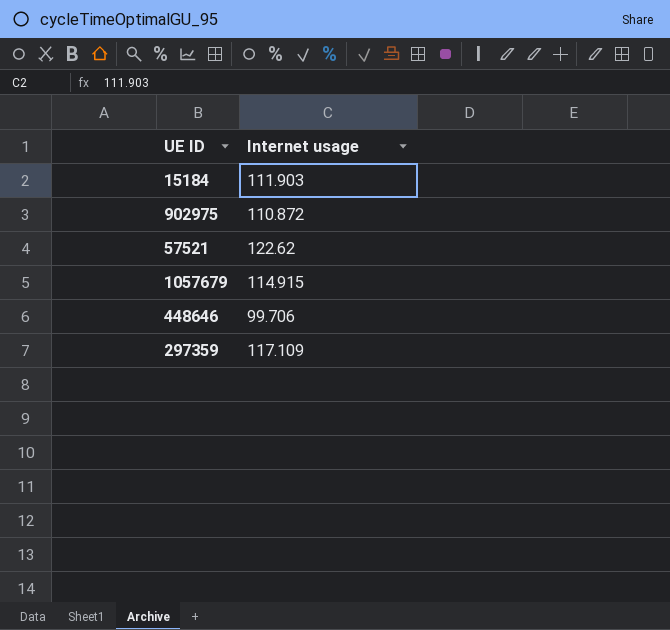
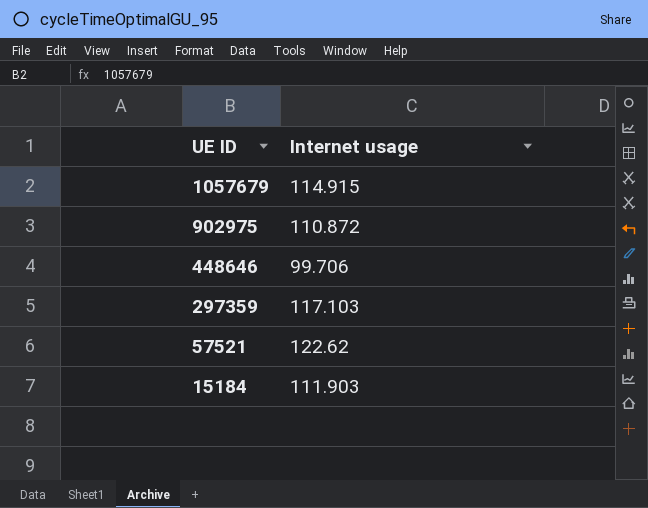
row order: none -> UE ID descending
297359 | Internet usage: 117.109 -> 117.103

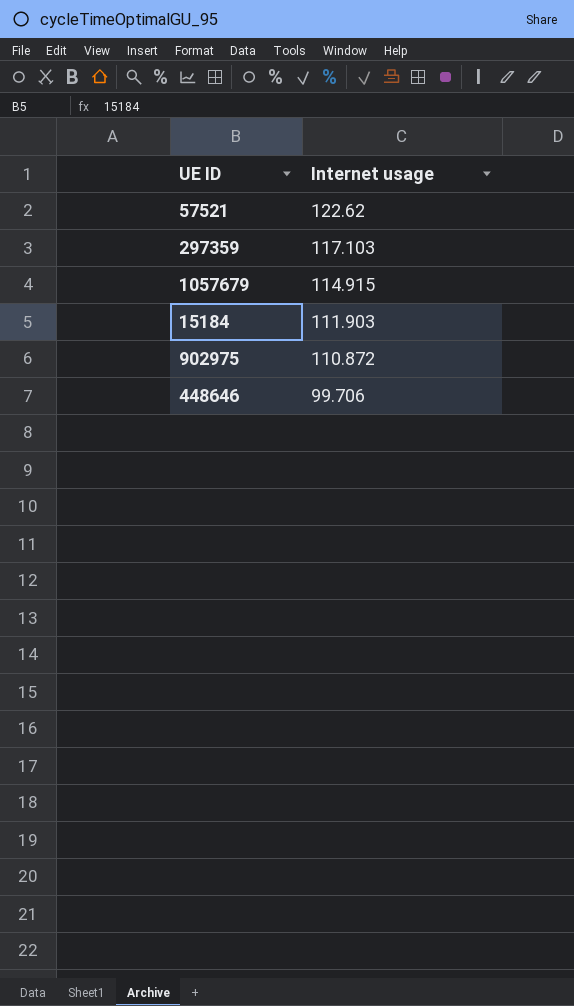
row order: UE ID descending -> Internet usage descending

